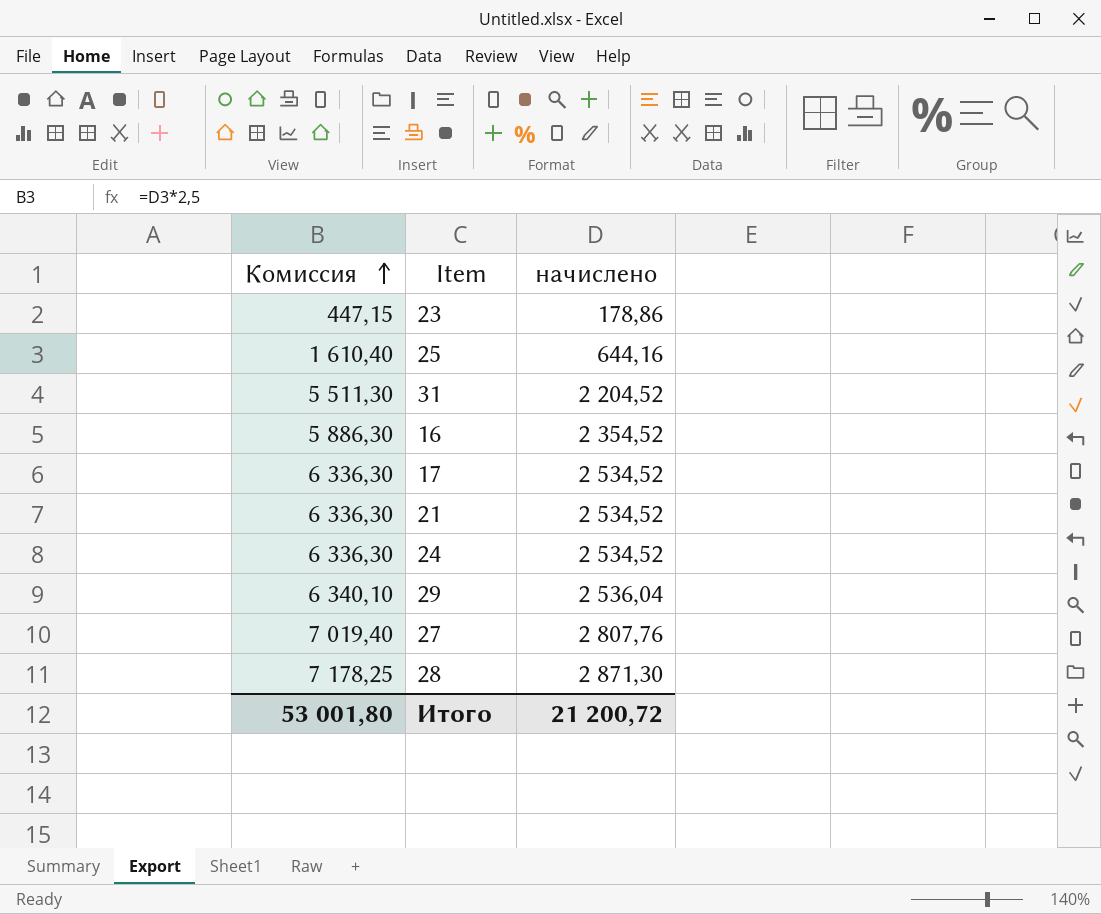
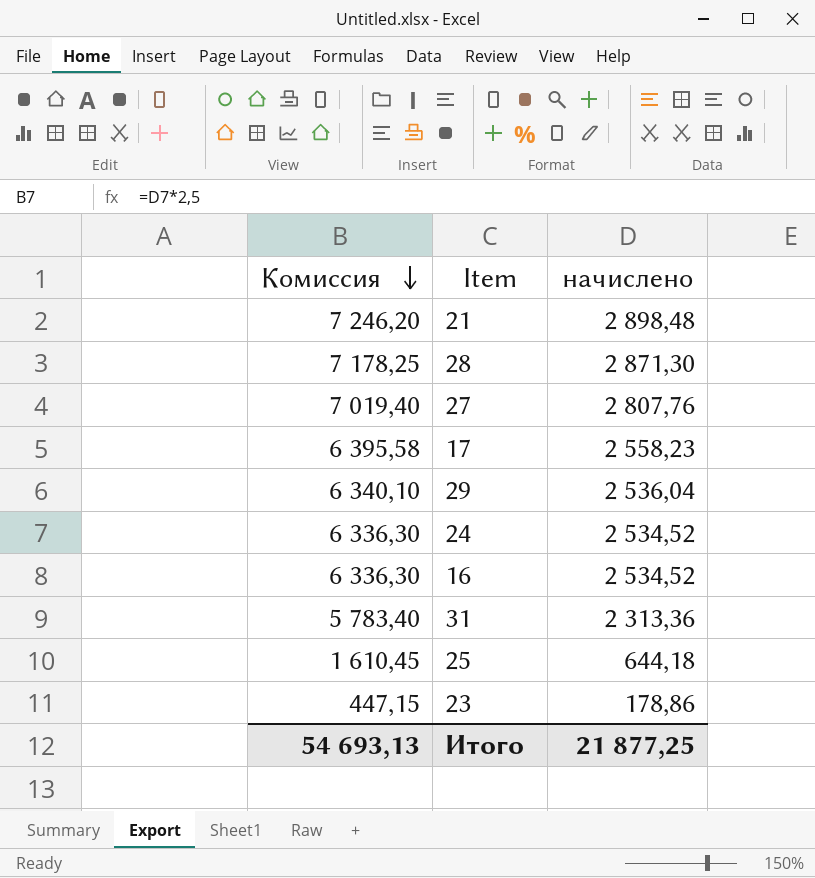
row order: Комиссия ascending -> Комиссия descending
21 | Комиссия: 6 336,30 -> 7 246,20
21 | начислено: 2 534,52 -> 2 898,48
17 | Комиссия: 6 336,30 -> 6 395,58
17 | начислено: 2 534,52 -> 2 558,23
16 | Комиссия: 5 886,30 -> 6 336,30
16 | начислено: 2 354,52 -> 2 534,52
31 | Комиссия: 5 511,30 -> 5 783,40
31 | начислено: 2 204,52 -> 2 313,36
25 | Комиссия: 1 610,40 -> 1 610,45
25 | начислено: 644,16 -> 644,18
Итого | Комиссия: 53 001,80 -> 54 693,13
Итого | начислено: 21 200,72 -> 21 877,25

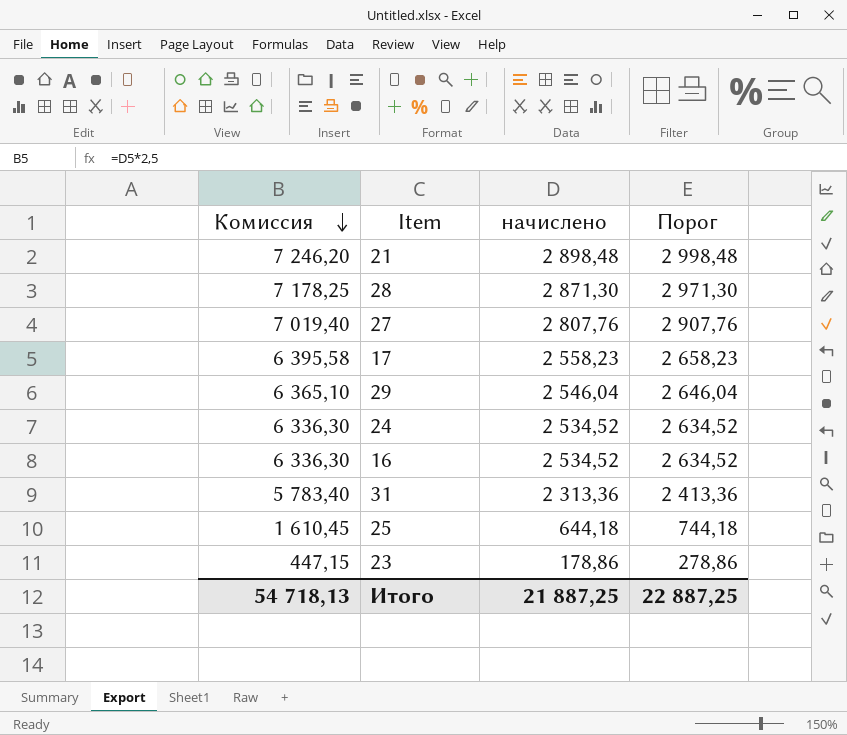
column Порог | formula: none -> [начислено] + 100
29 | Комиссия: 6 340,10 -> 6 365,10
29 | начислено: 2 536,04 -> 2 546,04
Итого | Комиссия: 54 693,13 -> 54 718,13
Итого | начислено: 21 877,25 -> 21 887,25

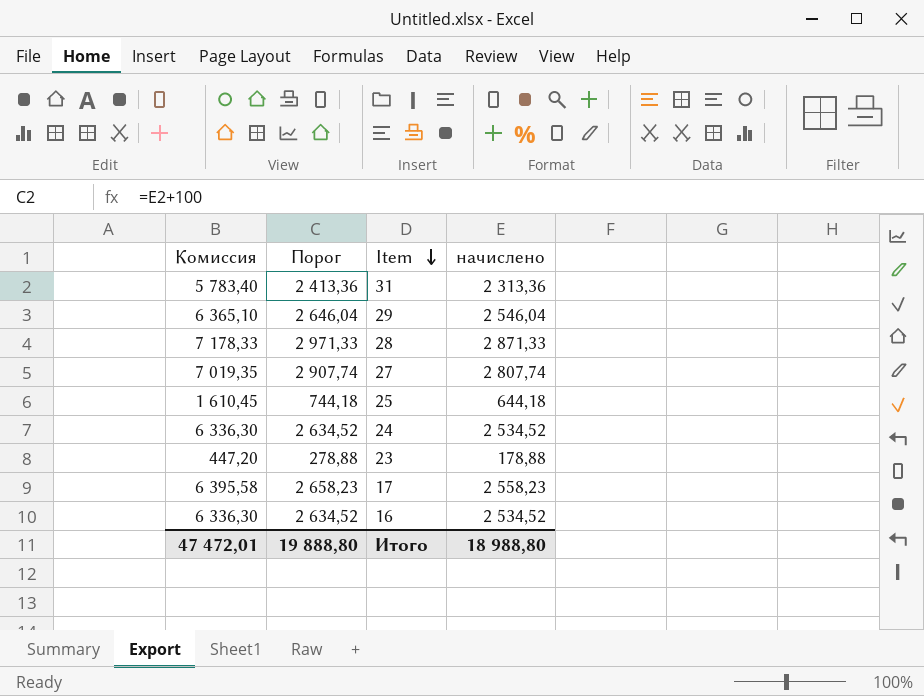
row order: Комиссия descending -> Item descending
column Порог | position: 4 -> 2
row 21: 7 246,20 | 2 898,48 | 2 998,48 -> none
28 | Комиссия: 7 178,25 -> 7 178,33
28 | Порог: 2 971,30 -> 2 971,33
28 | начислено: 2 871,30 -> 2 871,33
27 | Комиссия: 7 019,40 -> 7 019,35
27 | Порог: 2 907,76 -> 2 907,74
27 | начислено: 2 807,76 -> 2 807,74
23 | Комиссия: 447,15 -> 447,20
23 | Порог: 278,86 -> 278,88
23 | начислено: 178,86 -> 178,88
Итого | Комиссия: 54 718,13 -> 47 472,01
Итого | Порог: 22 887,25 -> 19 888,80
Итого | начислено: 21 887,25 -> 18 988,80

